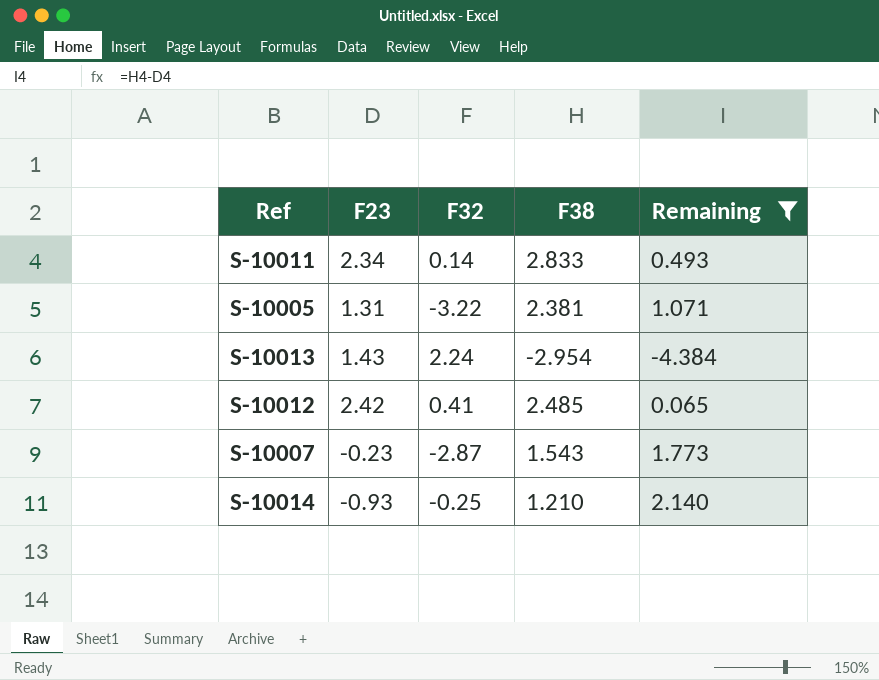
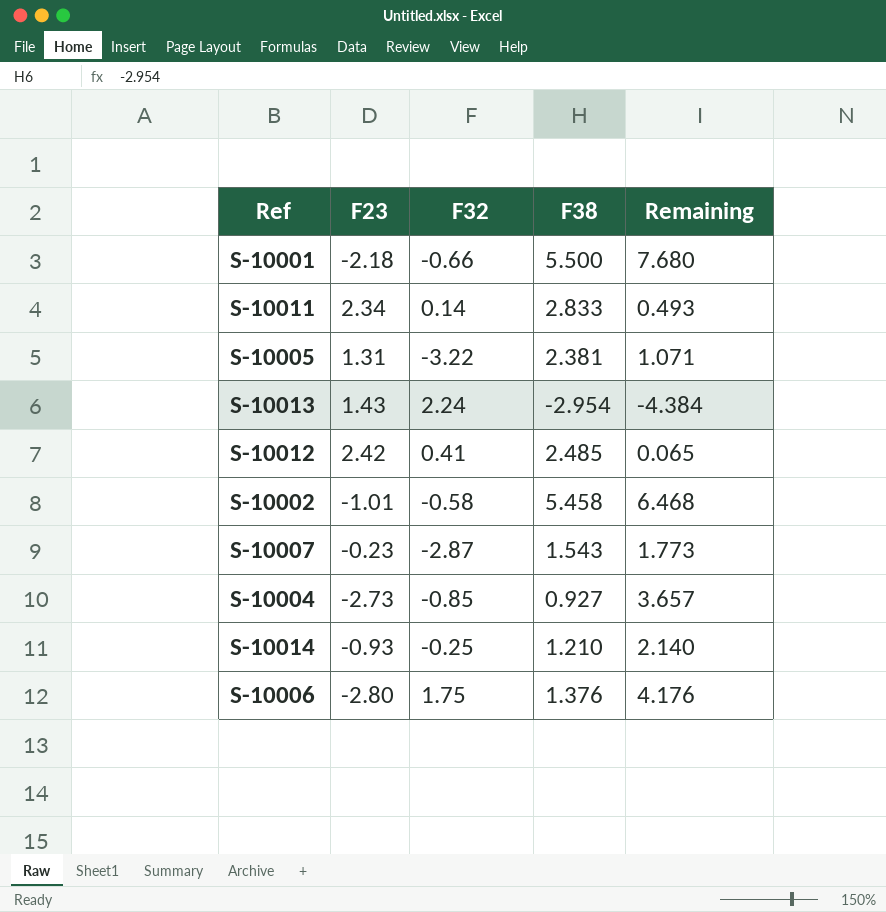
filter: Remaining <= 2.140 -> none

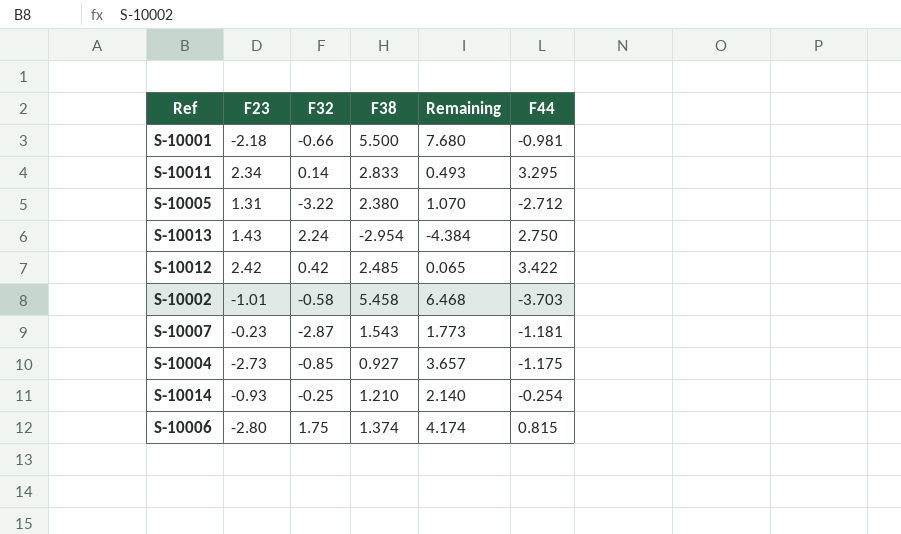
column F44 | position: none -> 6
S-10005 | F38: 2.381 -> 2.380
S-10005 | Remaining: 1.071 -> 1.070
S-10012 | F32: 0.41 -> 0.42
S-10006 | F38: 1.376 -> 1.374
S-10006 | Remaining: 4.176 -> 4.174

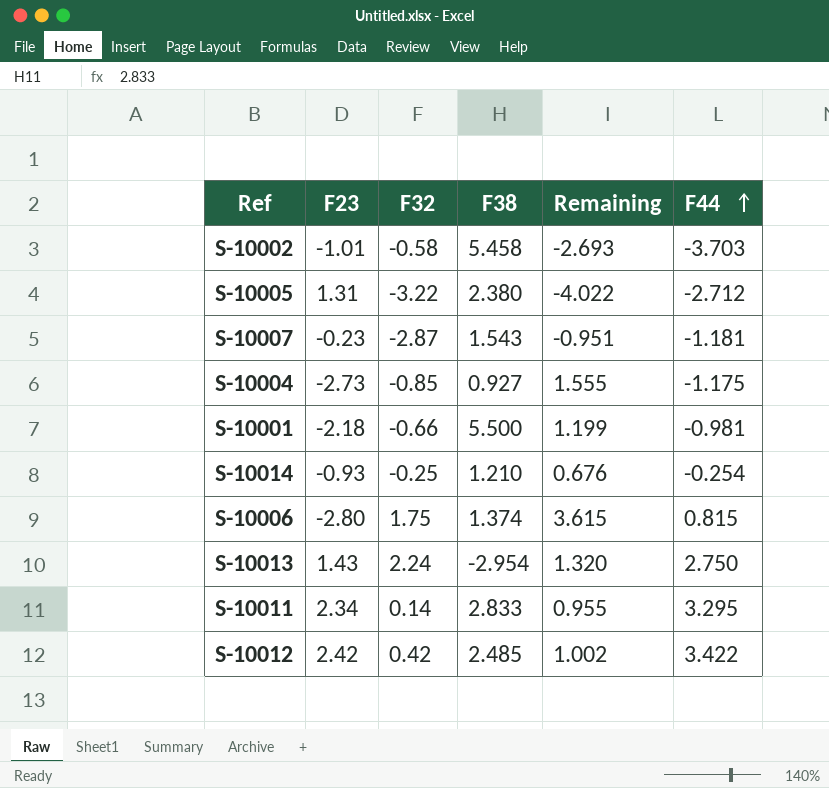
row order: none -> F44 ascending
column Remaining | formula: [F38] - [F23] -> [F44] - [F23]

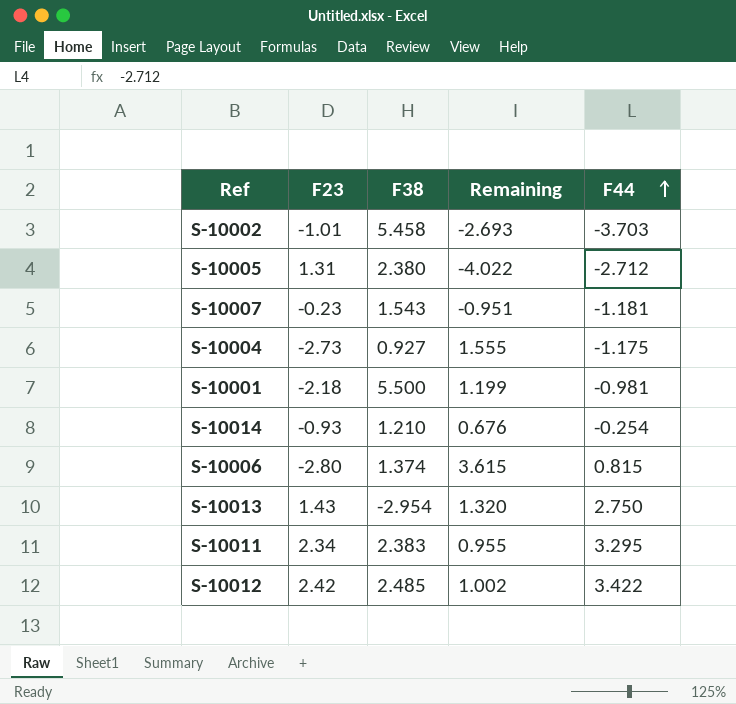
column F32 | position: 3 -> none
S-10011 | F38: 2.833 -> 2.383

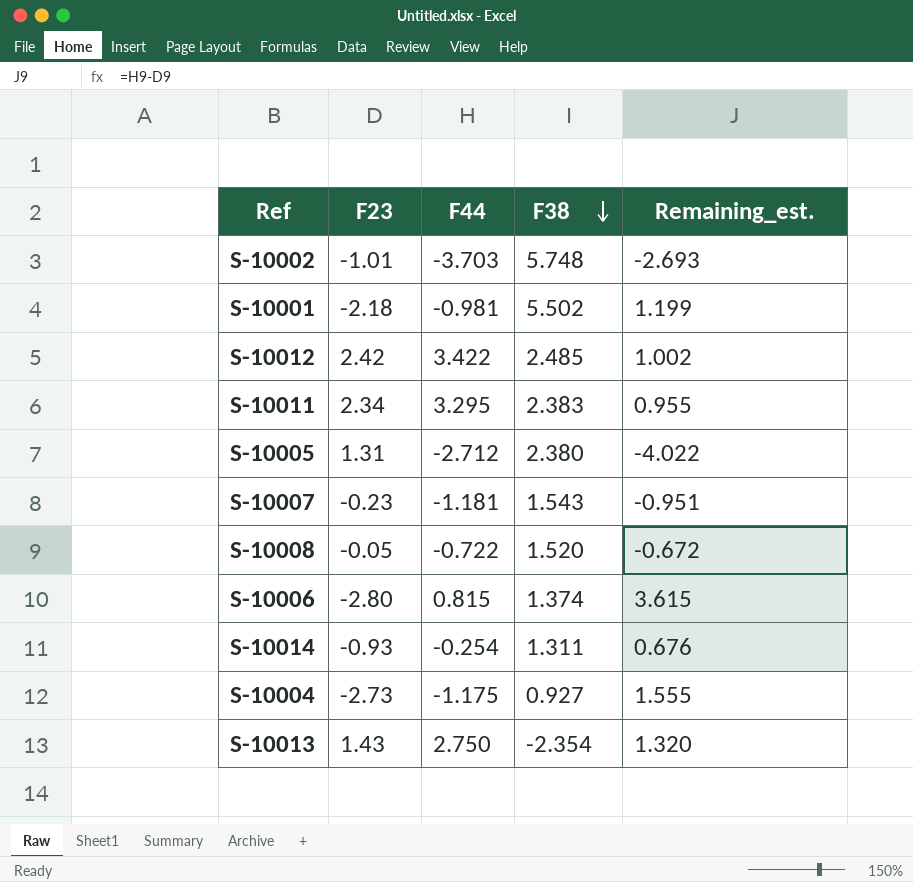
row order: F44 ascending -> F38 descending
column F44 | position: 5 -> 3
column name: Remaining -> Remaining_est.
S-10002 | F38: 5.458 -> 5.748
S-10001 | F38: 5.500 -> 5.502
row S-10008: none -> -0.05 | -0.722 | 1.520 | -0.672
S-10014 | F38: 1.210 -> 1.311
S-10013 | F38: -2.954 -> -2.354

